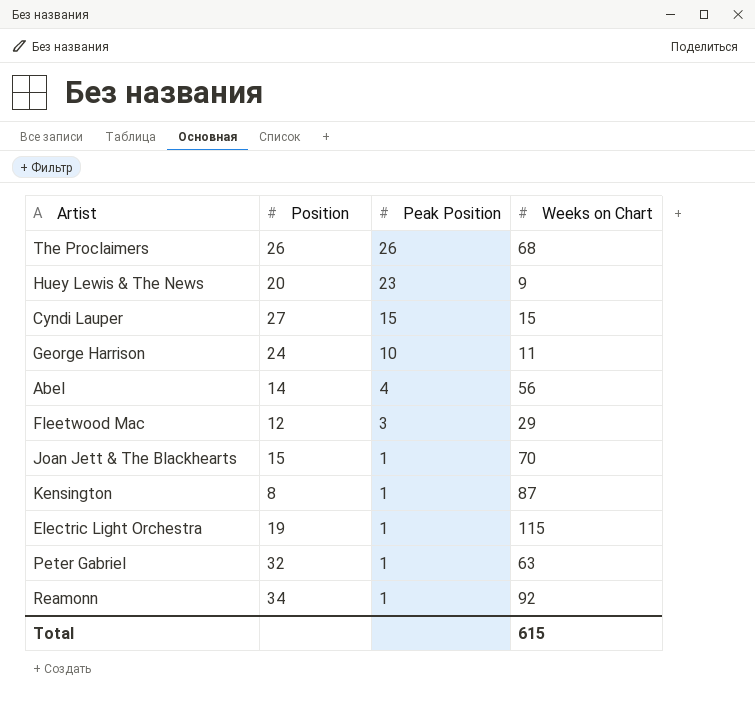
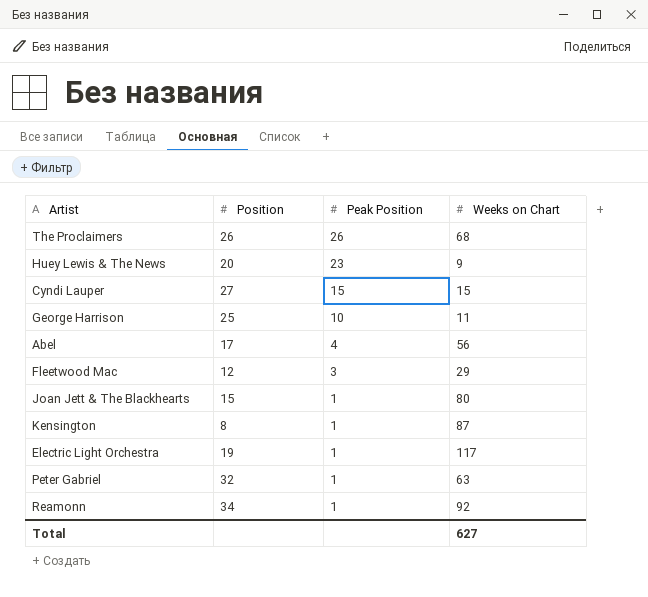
George Harrison | Position: 24 -> 25
Abel | Position: 14 -> 17
Joan Jett & The Blackhearts | Weeks on Chart: 70 -> 80
Electric Light Orchestra | Weeks on Chart: 115 -> 117
Total | Weeks on Chart: 615 -> 627

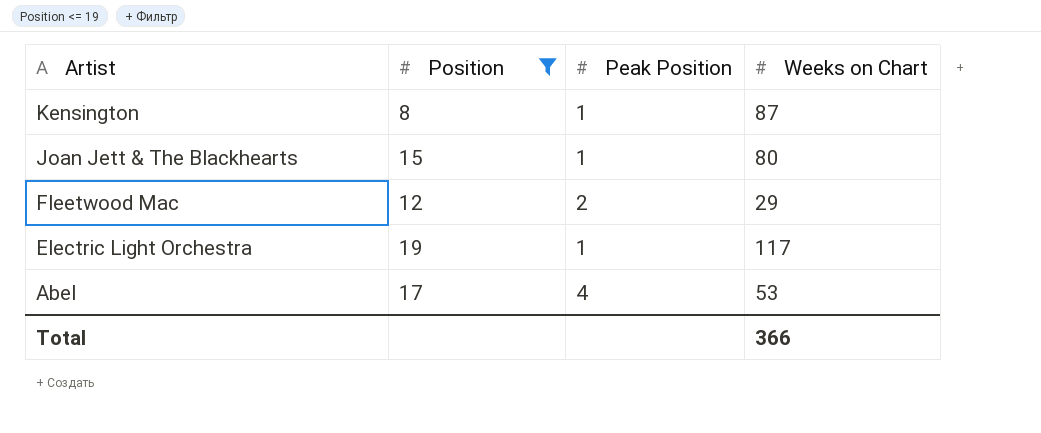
filter: none -> Position <= 19
row order: Peak Position descending -> Artist descending
Fleetwood Mac | Peak Position: 3 -> 2
Abel | Weeks on Chart: 56 -> 53
Total | Weeks on Chart: 627 -> 366

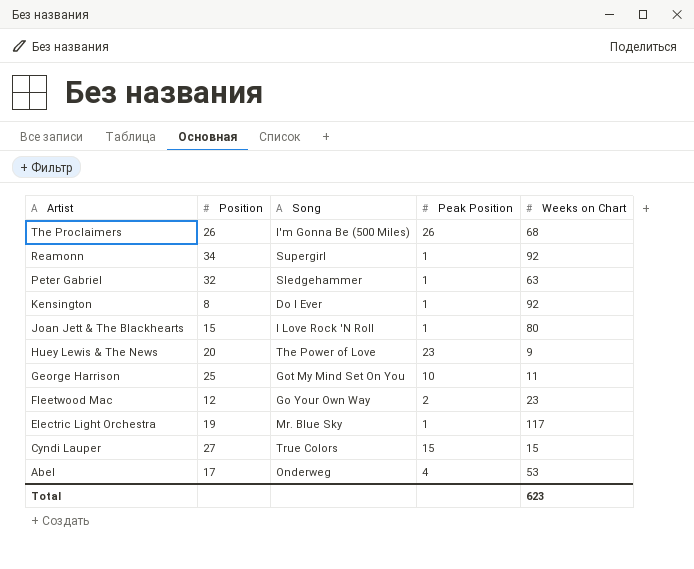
filter: Position <= 19 -> none
column Song | position: none -> 3
Kensington | Weeks on Chart: 87 -> 92
Fleetwood Mac | Weeks on Chart: 29 -> 23
Total | Weeks on Chart: 366 -> 623

